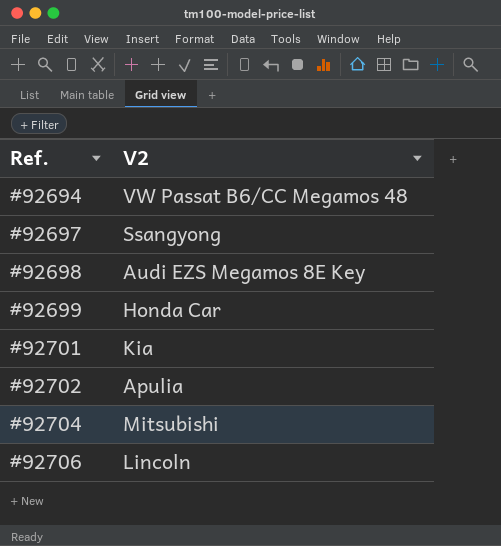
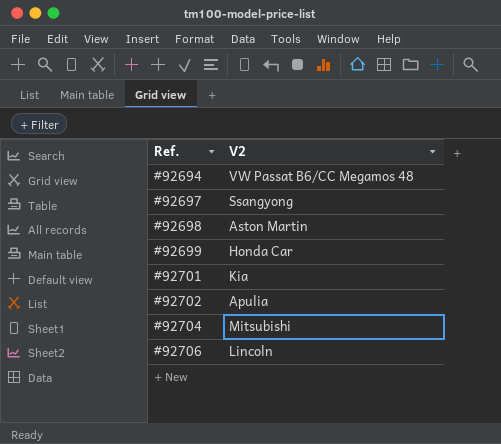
#92698 | V2: Audi EZS Megamos 8E Key -> Aston Martin

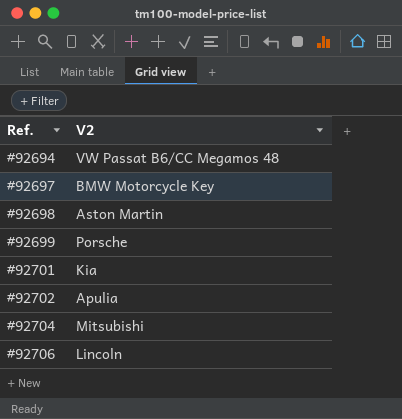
#92697 | V2: Ssangyong -> BMW Motorcycle Key
#92699 | V2: Honda Car -> Porsche

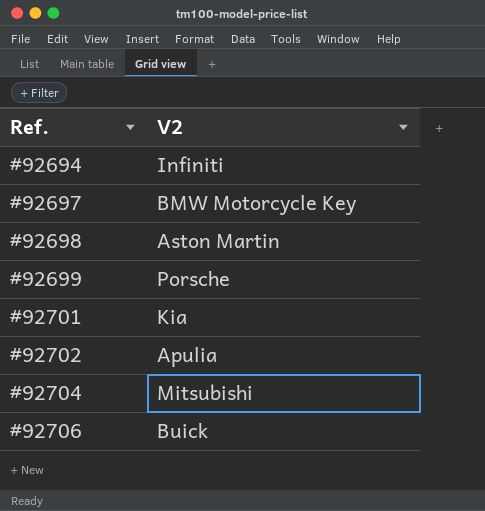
#92694 | V2: VW Passat B6/CC Megamos 48 -> Infiniti
#92706 | V2: Lincoln -> Buick

